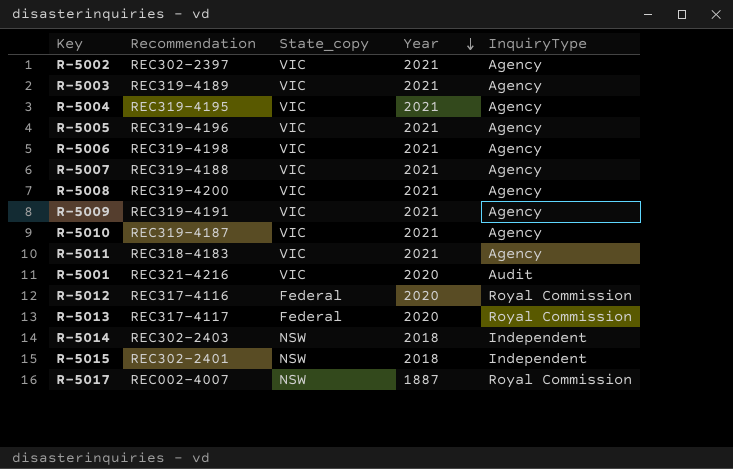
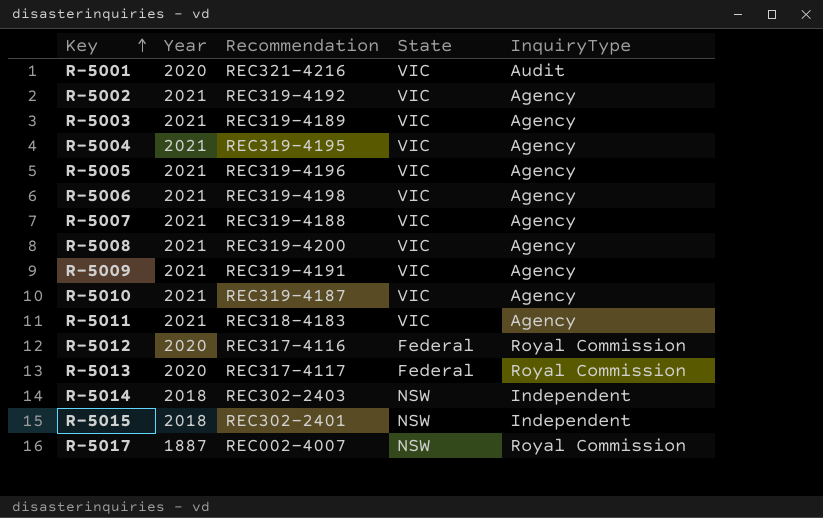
row order: Year descending -> Key ascending
column Year | position: 4 -> 2
column name: State_copy -> State
R-5002 | Recommendation: REC302-2397 -> REC319-4192

